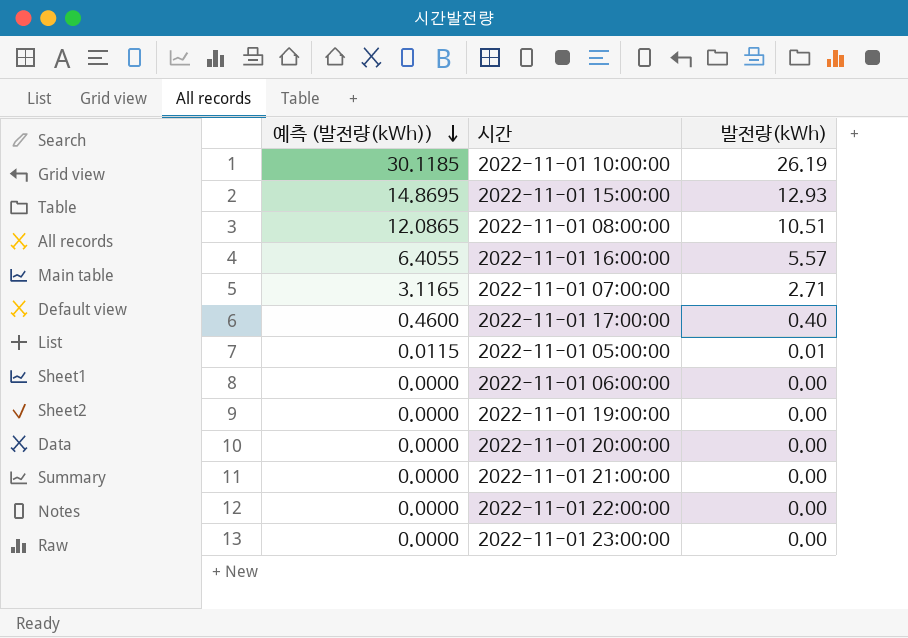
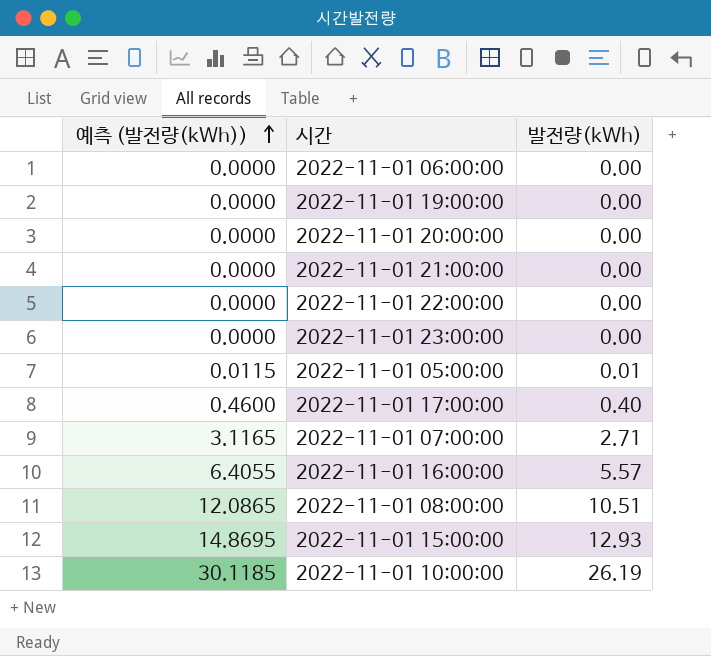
row order: 예측 (발전량(kWh)) descending -> 예측 (발전량(kWh)) ascending

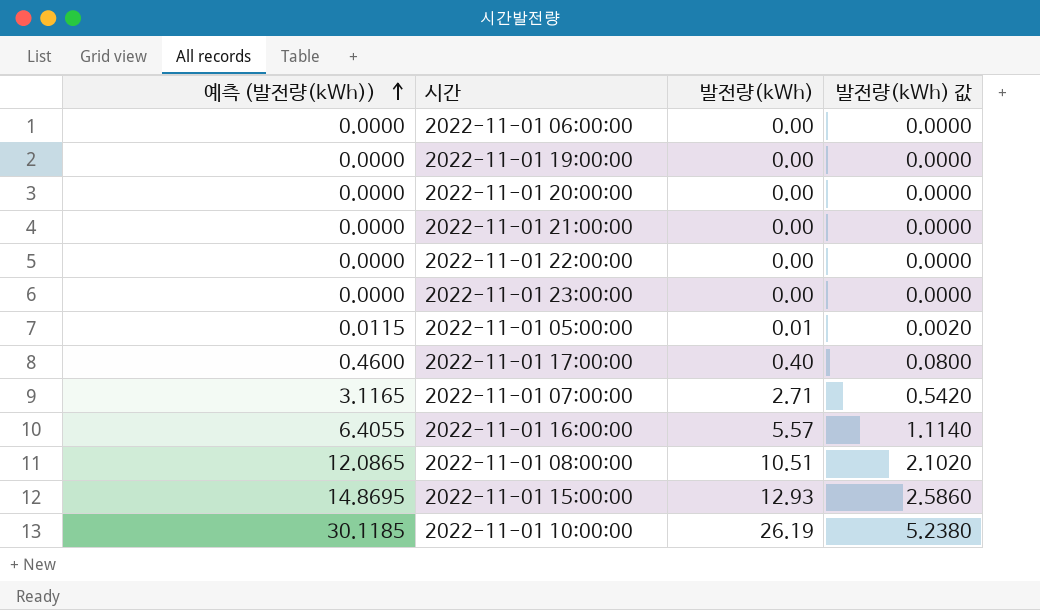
column 발전량(kWh) 값 | formula: none -> [발전량(kWh)] * 0.2

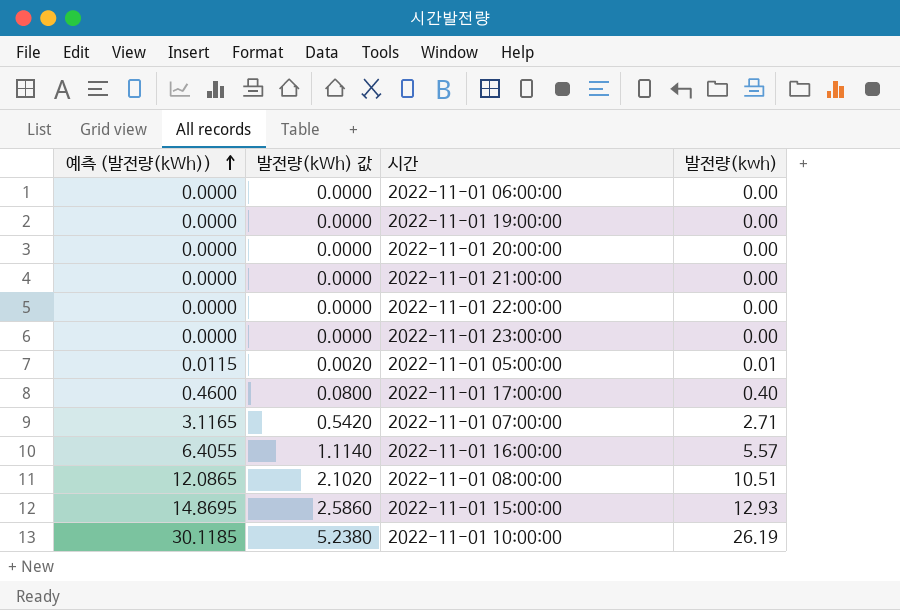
column 발전량(kWh) 값 | position: 4 -> 2
column name: 발전량(kWh) -> 발전량(kwh)

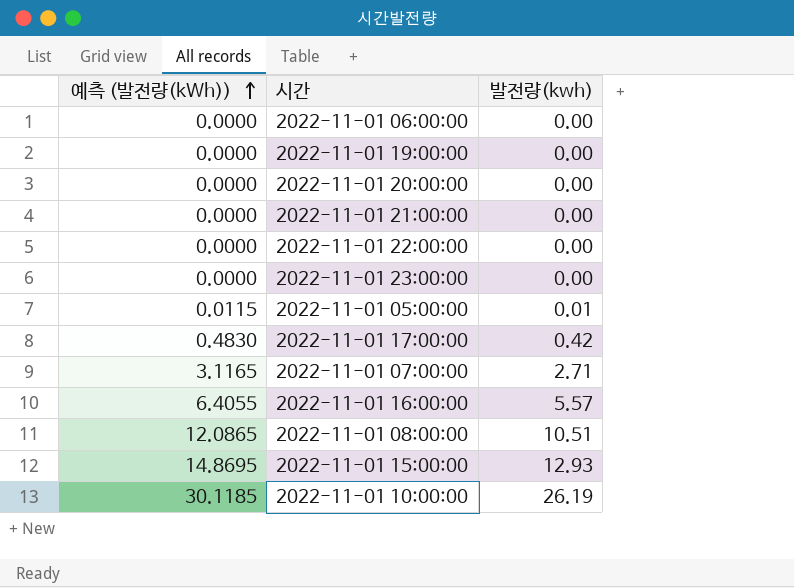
column 발전량(kWh) 값 | formula: [발전량(kwh)] * 0.2 -> none
2022-11-01 17:00:00 | 예측 (발전량(kWh)): 0.4600 -> 0.4830
2022-11-01 17:00:00 | 발전량(kwh): 0.40 -> 0.42

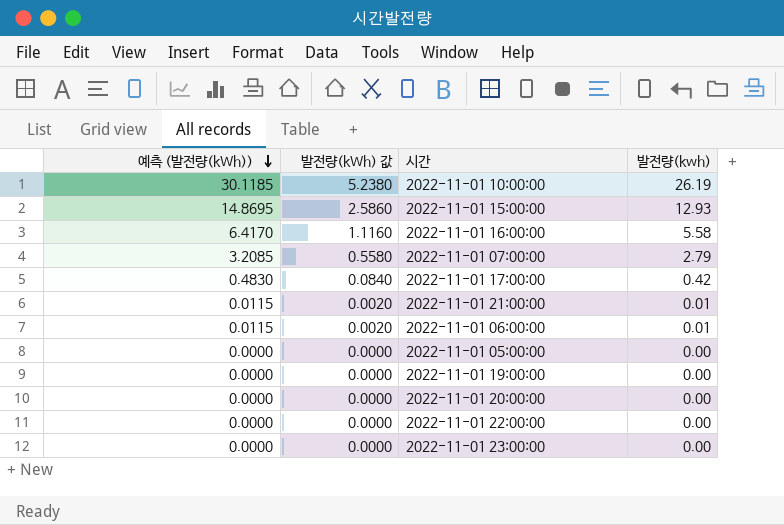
row order: 예측 (발전량(kWh)) ascending -> 예측 (발전량(kWh)) descending
column 발전량(kWh) 값 | formula: none -> [발전량(kwh)] * 0.2
row 2022-11-01 08:00:00: 12.0865 | 10.51 -> none
2022-11-01 16:00:00 | 예측 (발전량(kWh)): 6.4055 -> 6.4170
2022-11-01 16:00:00 | 발전량(kwh): 5.57 -> 5.58
2022-11-01 07:00:00 | 예측 (발전량(kWh)): 3.1165 -> 3.2085
2022-11-01 07:00:00 | 발전량(kwh): 2.71 -> 2.79
2022-11-01 21:00:00 | 예측 (발전량(kWh)): 0.0000 -> 0.0115
2022-11-01 21:00:00 | 발전량(kwh): 0.00 -> 0.01
2022-11-01 06:00:00 | 예측 (발전량(kWh)): 0.0000 -> 0.0115
2022-11-01 06:00:00 | 발전량(kwh): 0.00 -> 0.01
2022-11-01 05:00:00 | 예측 (발전량(kWh)): 0.0115 -> 0.0000
2022-11-01 05:00:00 | 발전량(kwh): 0.01 -> 0.00

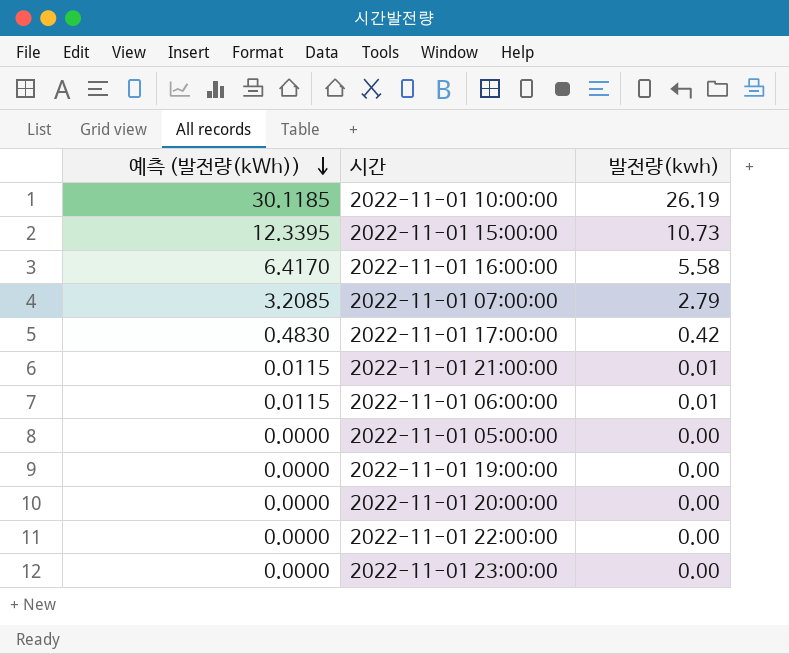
column 발전량(kWh) 값 | formula: [발전량(kwh)] * 0.2 -> none
2022-11-01 15:00:00 | 예측 (발전량(kWh)): 14.8695 -> 12.3395
2022-11-01 15:00:00 | 발전량(kwh): 12.93 -> 10.73

